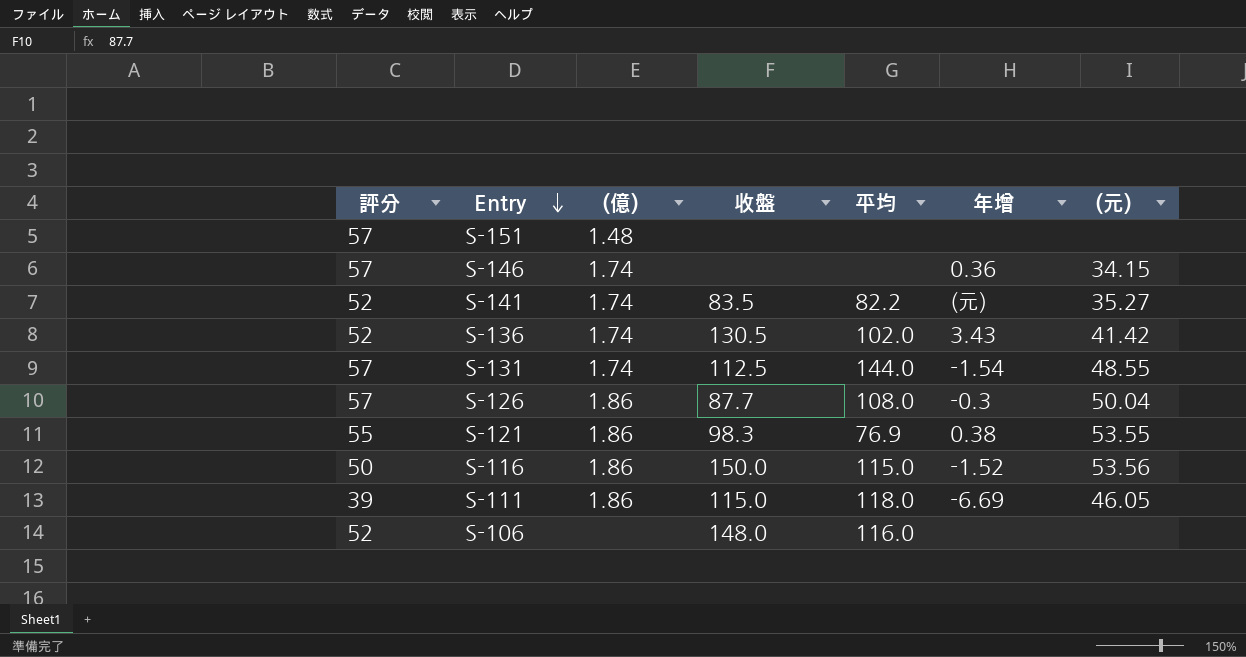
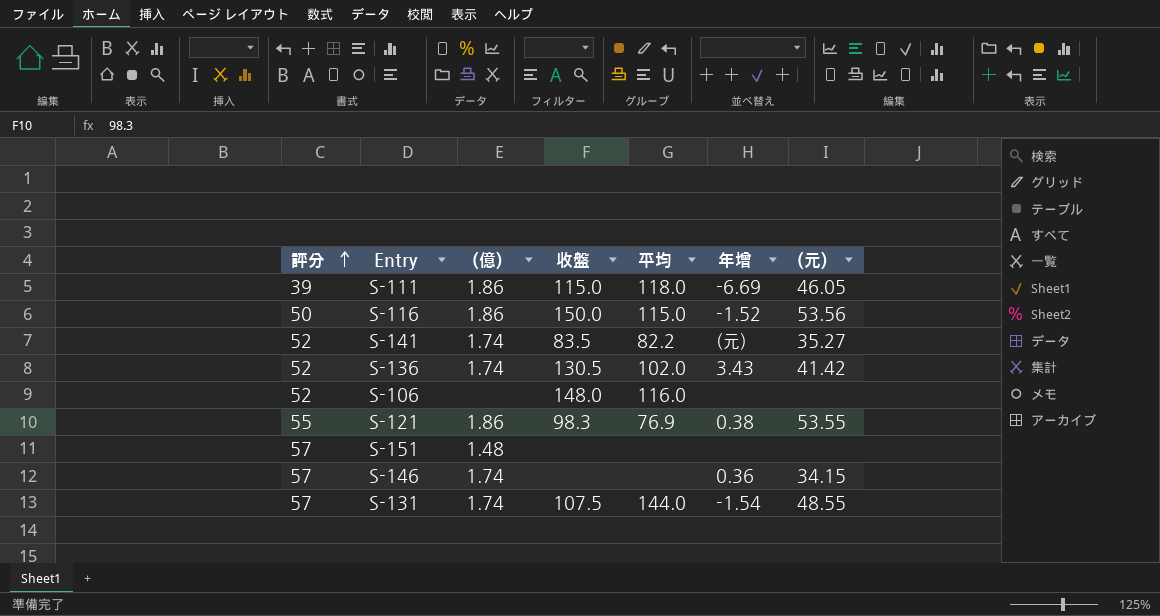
row order: Entry descending -> 評分 ascending
row S-126: 57 | 1.86 | 87.7 | 108.0 | -0.3 | 50.04 -> none
S-131 | 收盤: 112.5 -> 107.5

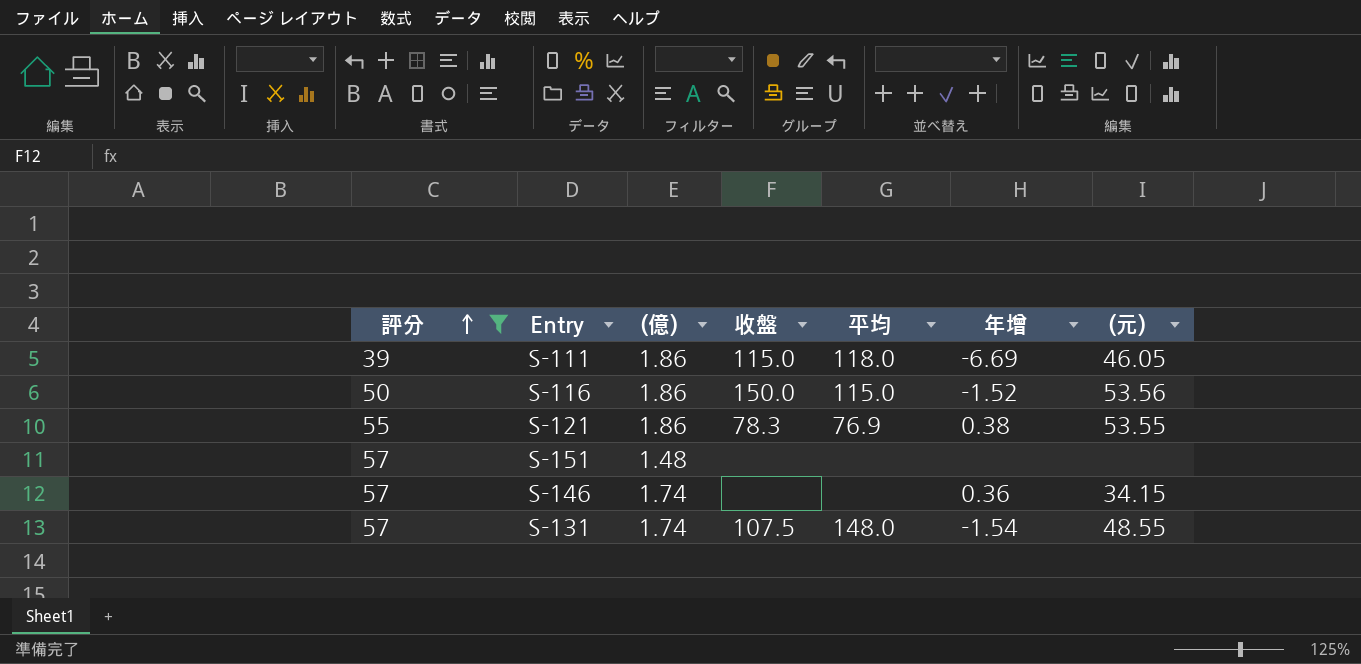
filter: none -> 評分 != 52
S-121 | 收盤: 98.3 -> 78.3
S-131 | 平均: 144.0 -> 148.0

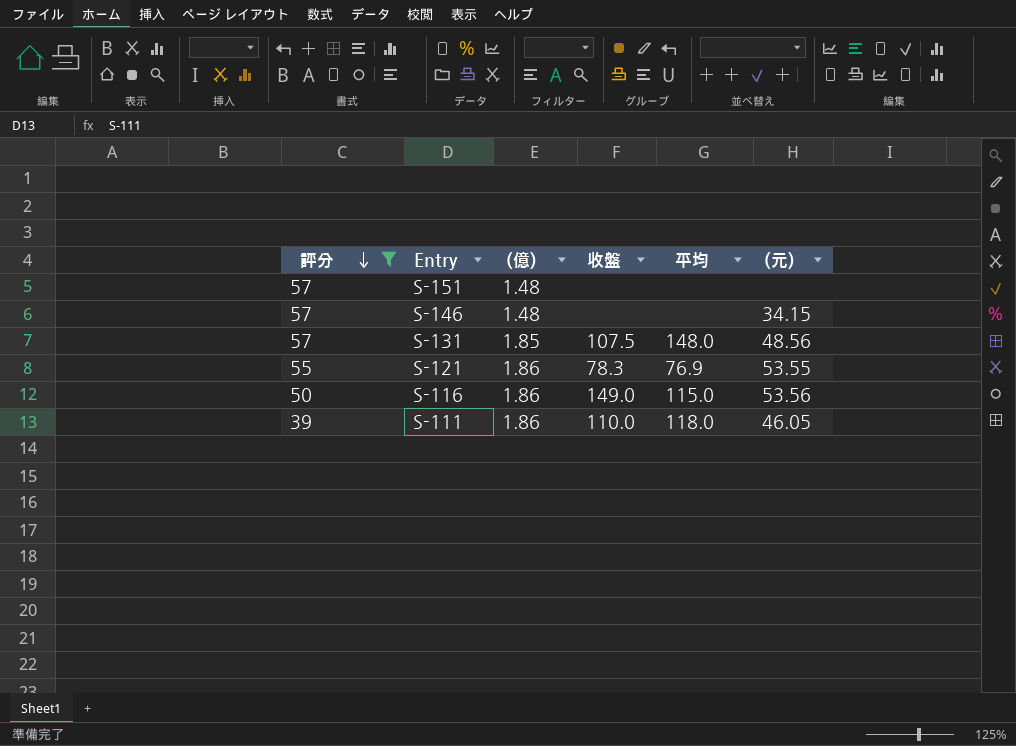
row order: 評分 ascending -> 評分 descending
column 年增 | position: 6 -> none
S-146 | (億): 1.74 -> 1.48
S-131 | (億): 1.74 -> 1.85
S-131 | (元): 48.55 -> 48.56
S-116 | 收盤: 150.0 -> 149.0
S-111 | 收盤: 115.0 -> 110.0

